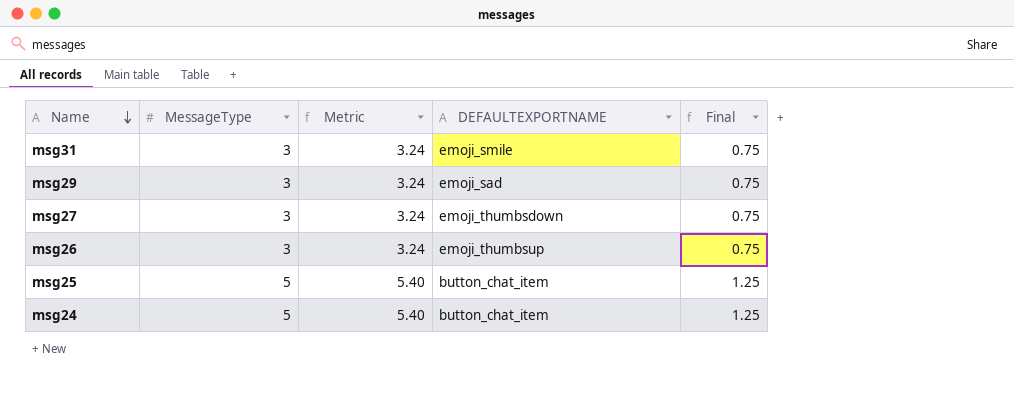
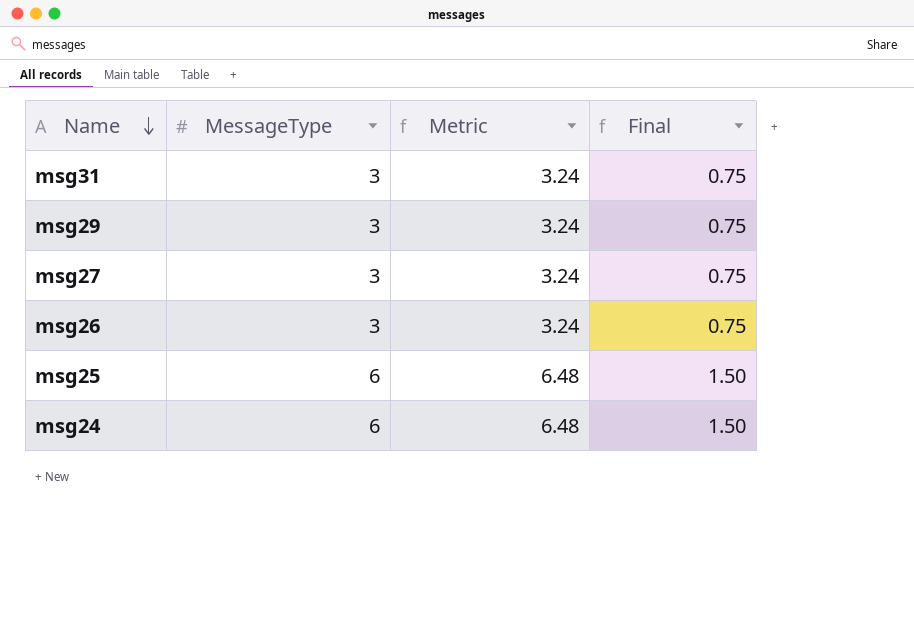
column DEFAULTEXPORTNAME | position: 4 -> none
msg25 | MessageType: 5 -> 6
msg25 | Metric: 5.40 -> 6.48
msg25 | Final: 1.25 -> 1.50
msg24 | MessageType: 5 -> 6
msg24 | Metric: 5.40 -> 6.48
msg24 | Final: 1.25 -> 1.50

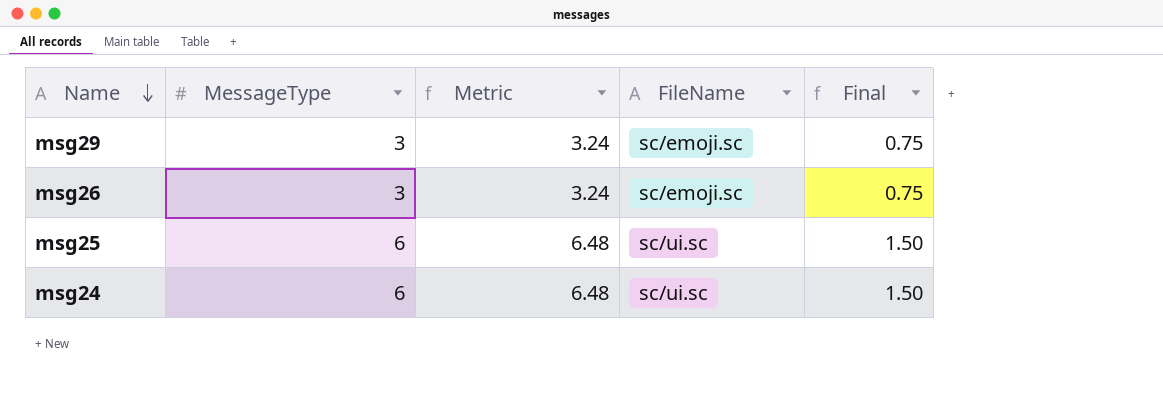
column FileName | position: none -> 4
row msg31: 3 | 3.24 | 0.75 -> none
row msg27: 3 | 3.24 | 0.75 -> none

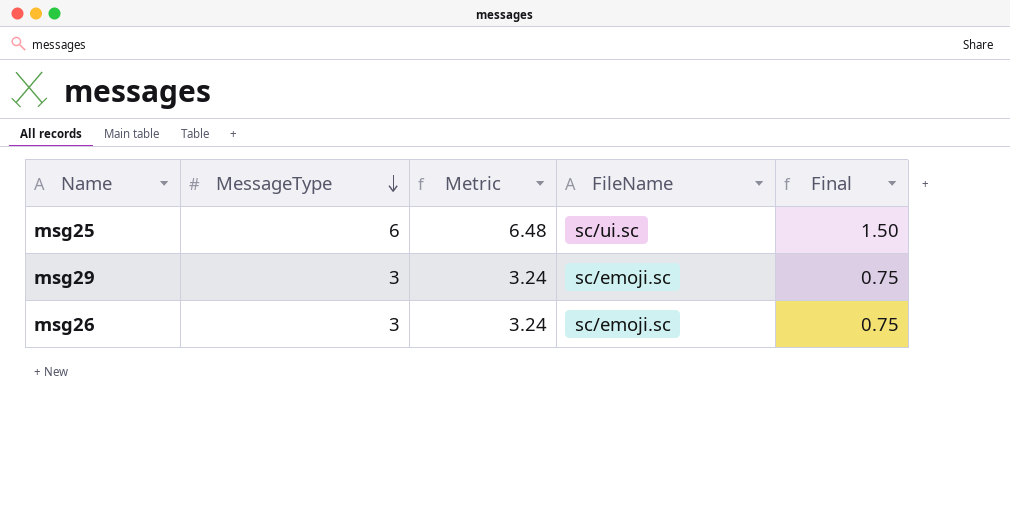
row order: Name descending -> MessageType descending
row msg24: 6 | 6.48 | sc/ui.sc | 1.50 -> none

